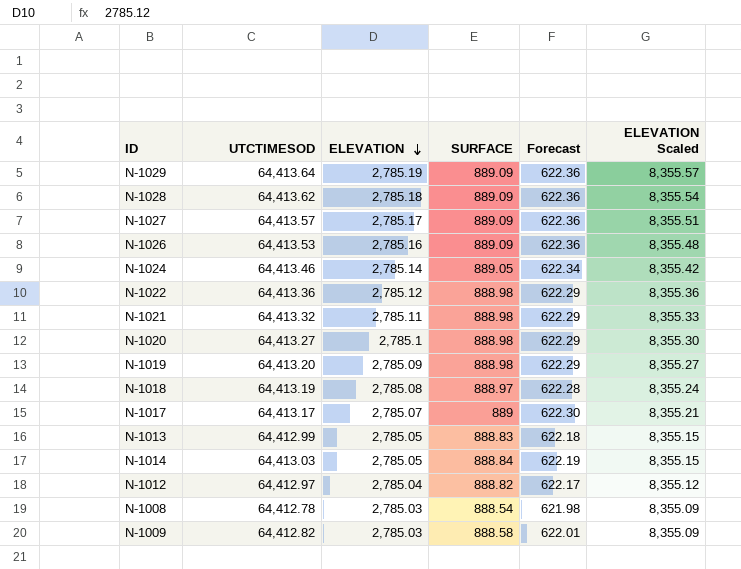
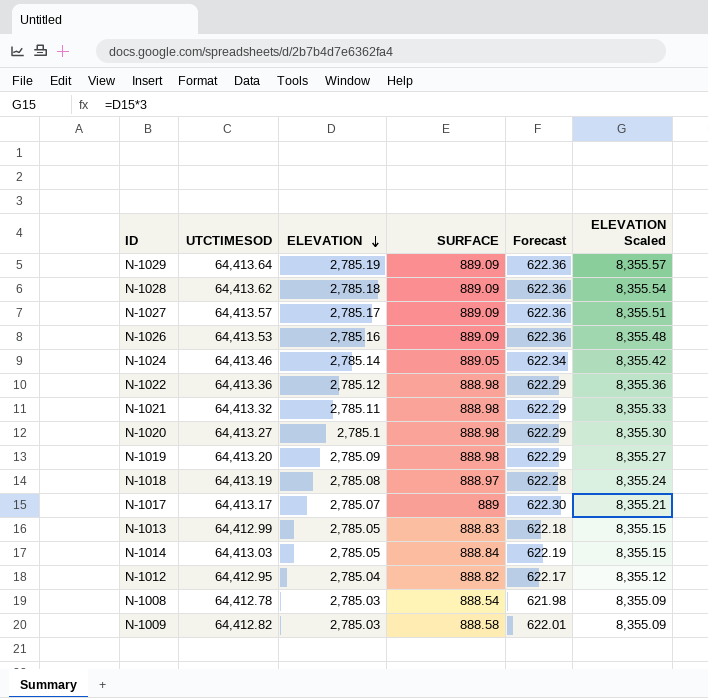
N-1012 | UTCTIMESOD: 64,412.97 -> 64,412.95

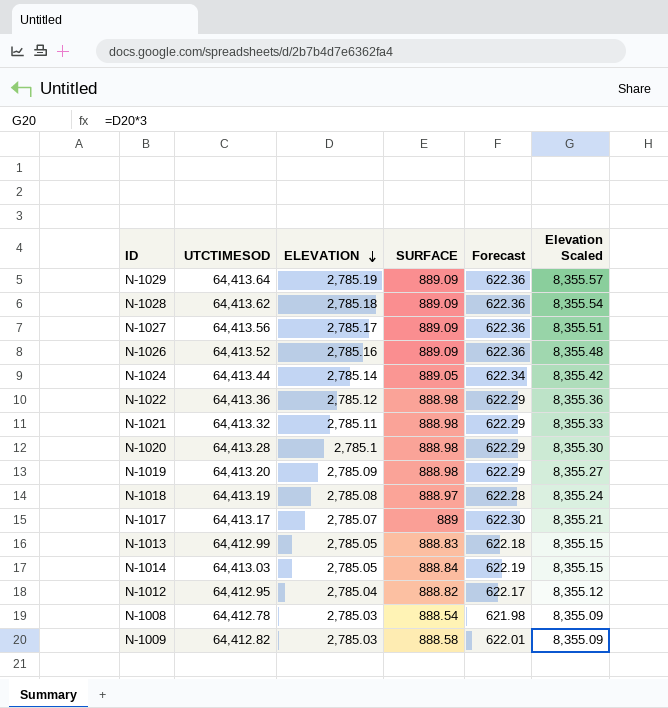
column name: ELEVATION Scaled -> Elevation Scaled
N-1027 | UTCTIMESOD: 64,413.57 -> 64,413.56
N-1026 | UTCTIMESOD: 64,413.53 -> 64,413.52
N-1024 | UTCTIMESOD: 64,413.46 -> 64,413.44
N-1020 | UTCTIMESOD: 64,413.27 -> 64,413.28

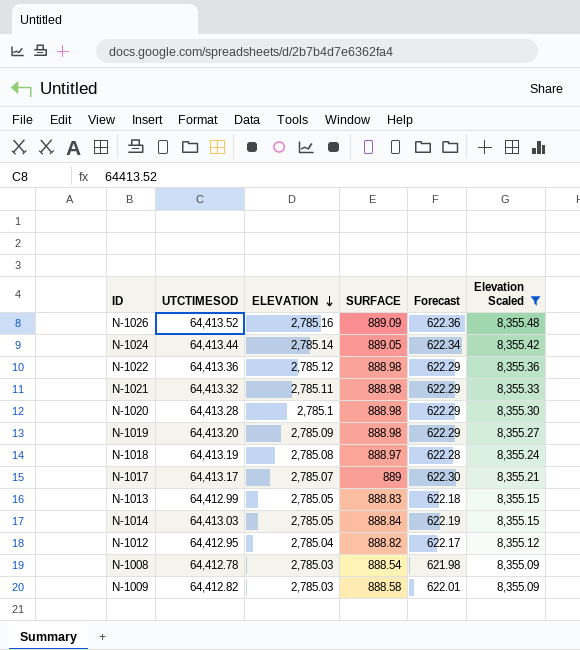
filter: none -> Elevation Scaled <= 8,355.48

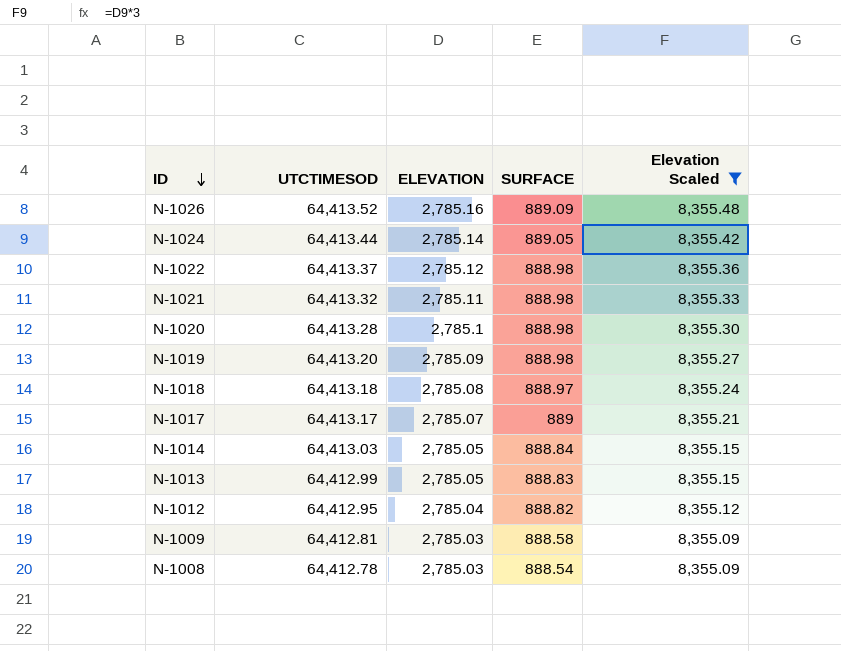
row order: ELEVATION descending -> ID descending
column Forecast | formula: [SURFACE] * 0.7 -> none
N-1022 | UTCTIMESOD: 64,413.36 -> 64,413.37
N-1018 | UTCTIMESOD: 64,413.19 -> 64,413.18
N-1009 | UTCTIMESOD: 64,412.82 -> 64,412.81

